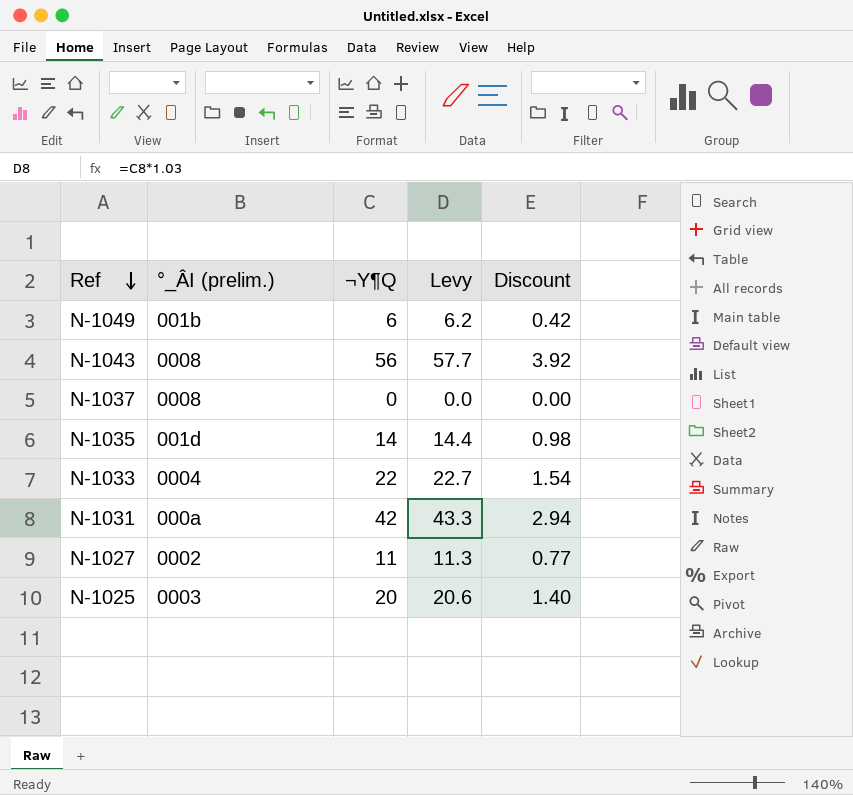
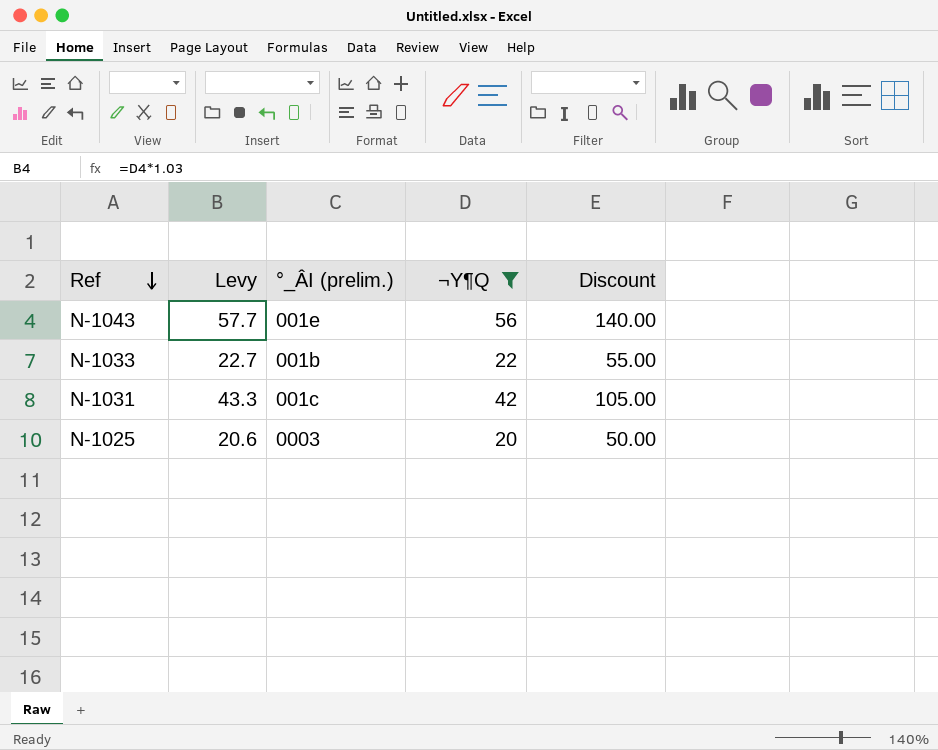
filter: none -> ¬Y¶Q >= 20
column Levy | position: 4 -> 2
column Discount | formula: [¬Y¶Q] * 0.07 -> [¬Y¶Q] * 2.5
N-1043 | °_ÂI (prelim.): 0008 -> 001e
N-1033 | °_ÂI (prelim.): 0004 -> 001b
N-1031 | °_ÂI (prelim.): 000a -> 001c

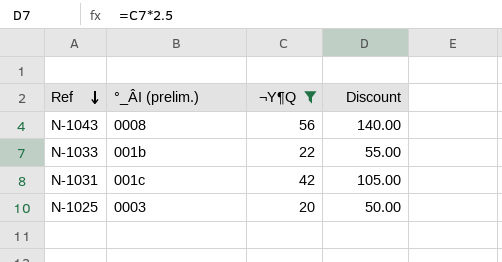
column Levy | formula: [¬Y¶Q] * 1.03 -> none
N-1043 | °_ÂI (prelim.): 001e -> 0008

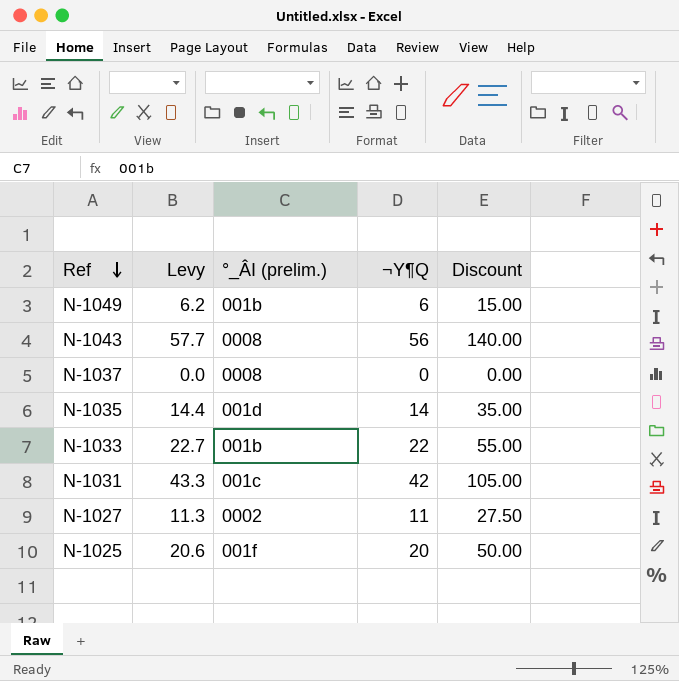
filter: ¬Y¶Q >= 20 -> none
column Levy | formula: none -> [¬Y¶Q] * 1.03
N-1025 | °_ÂI (prelim.): 0003 -> 001f

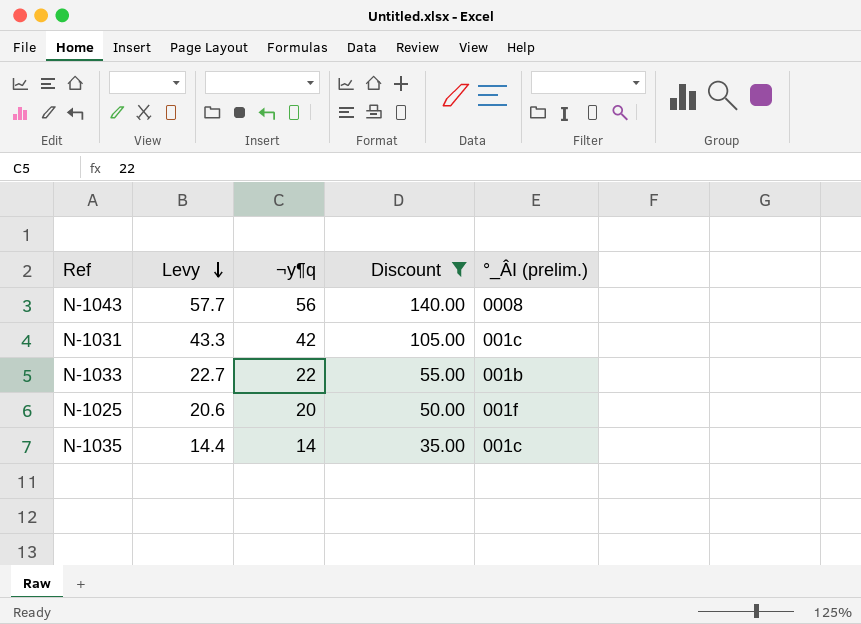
filter: none -> Discount >= 35.00
row order: Ref descending -> Levy descending
column name: ¬Y¶Q -> ¬y¶q
column °_ÂI (prelim.) | position: 3 -> 5
N-1035 | °_ÂI (prelim.): 001d -> 001c

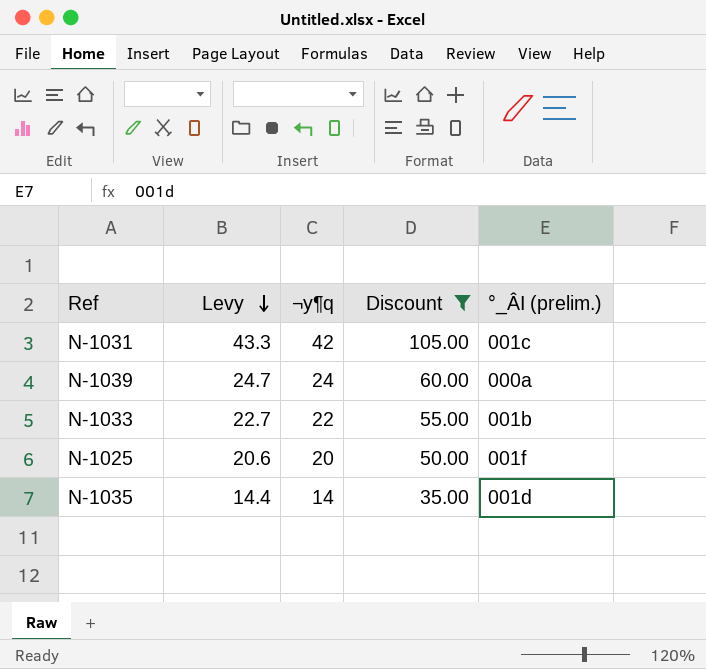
row N-1043: 57.7 | 56 | 140.00 | 0008 -> none
row N-1039: none -> 24.7 | 24 | 60.00 | 000a
N-1035 | °_ÂI (prelim.): 001c -> 001d

